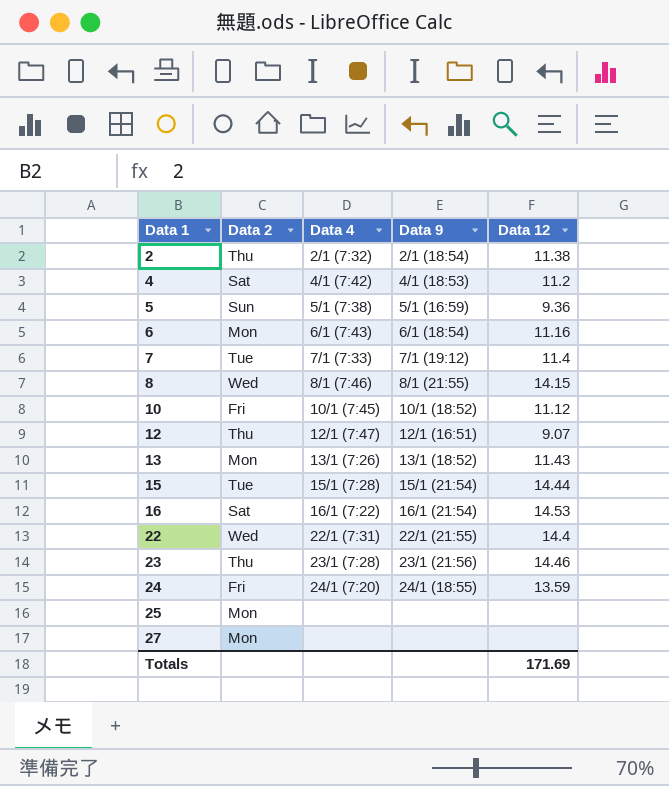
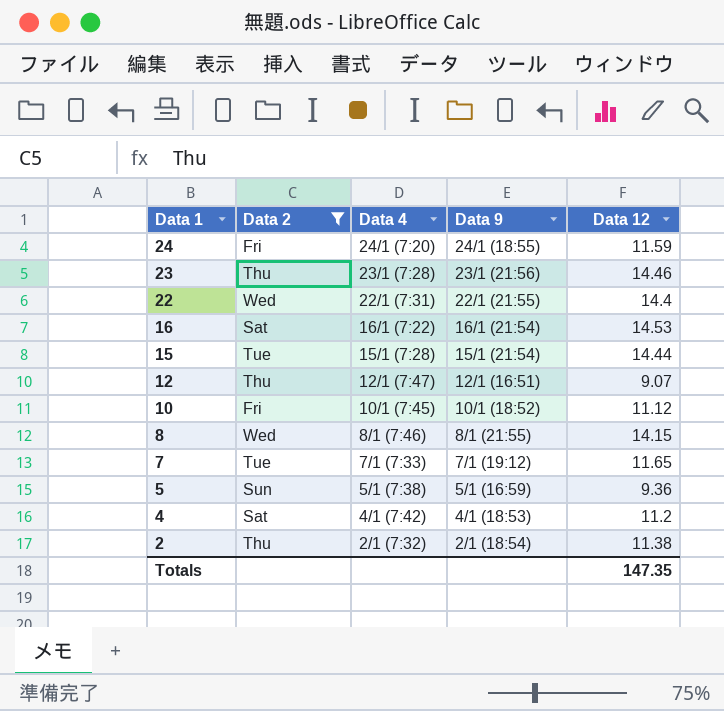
filter: none -> Data 2 != Mon
row order: Data 1 ascending -> Data 1 descending
24 | Data 12: 13.59 -> 11.59
7 | Data 12: 11.4 -> 11.65
Totals | Data 12: 171.69 -> 147.35

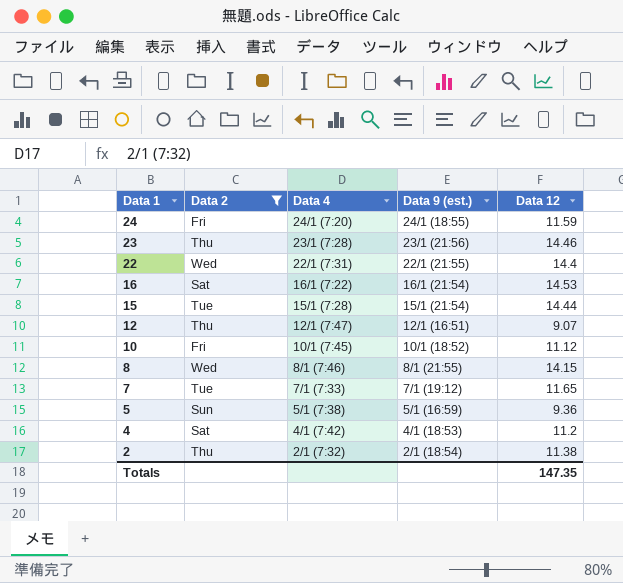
column name: Data 9 -> Data 9 (est.)

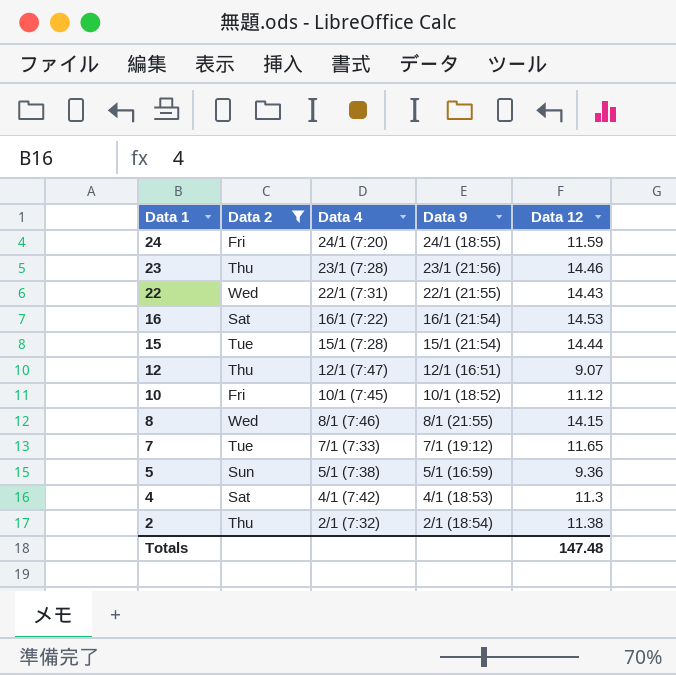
column name: Data 9 (est.) -> Data 9
22 | Data 12: 14.4 -> 14.43
4 | Data 12: 11.2 -> 11.3
Totals | Data 12: 147.35 -> 147.48

